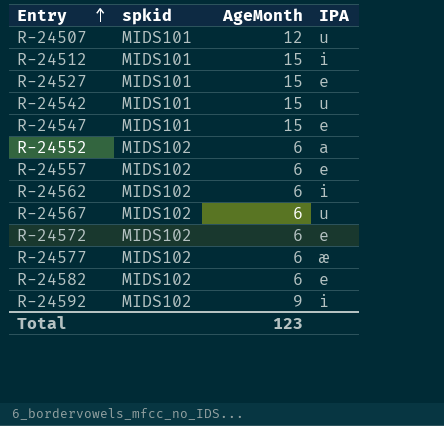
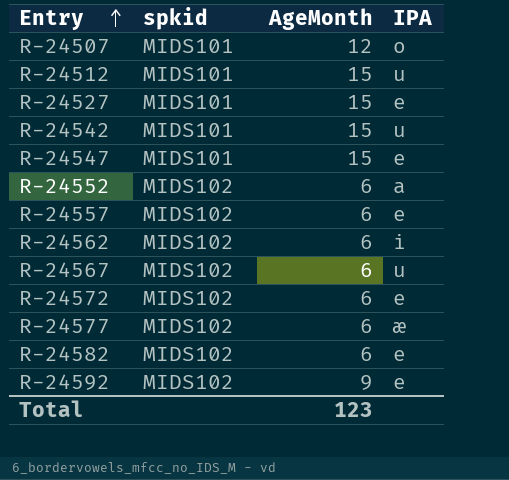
R-24507 | IPA: u -> o
R-24512 | IPA: i -> u
R-24592 | IPA: i -> e

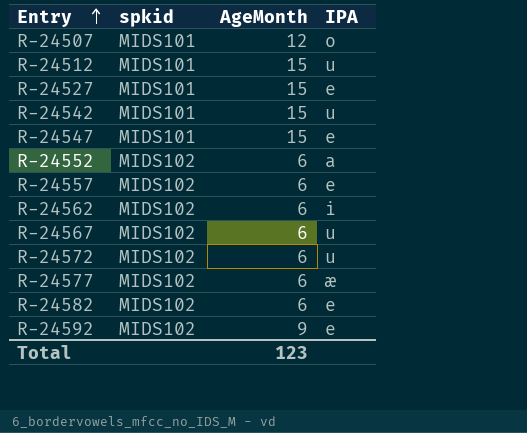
R-24572 | IPA: e -> u

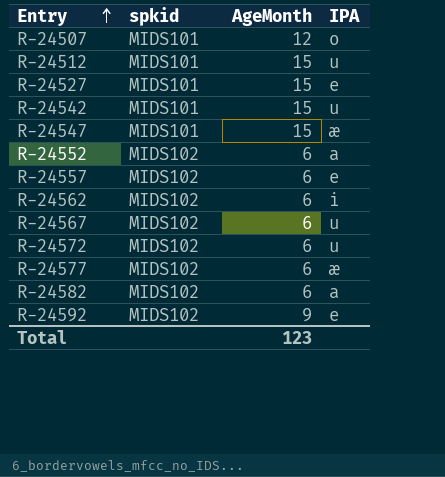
R-24547 | IPA: e -> æ
R-24582 | IPA: e -> a

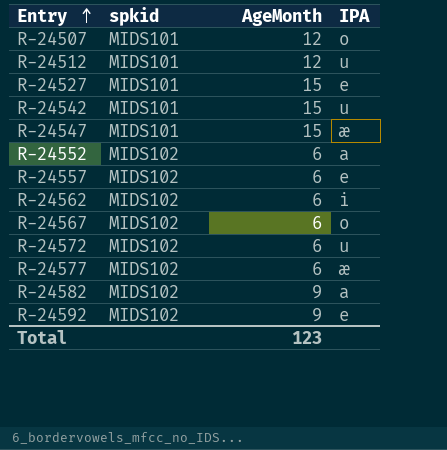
R-24512 | AgeMonth: 15 -> 12
R-24567 | IPA: u -> o
R-24582 | AgeMonth: 6 -> 9

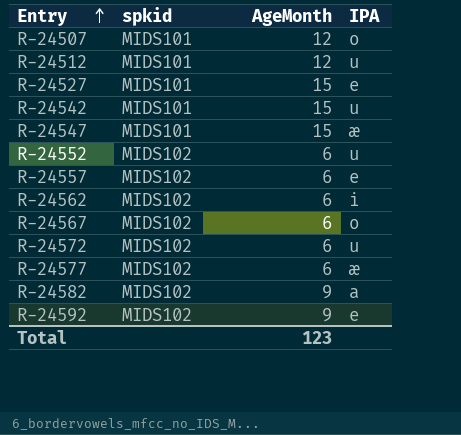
R-24552 | IPA: a -> u

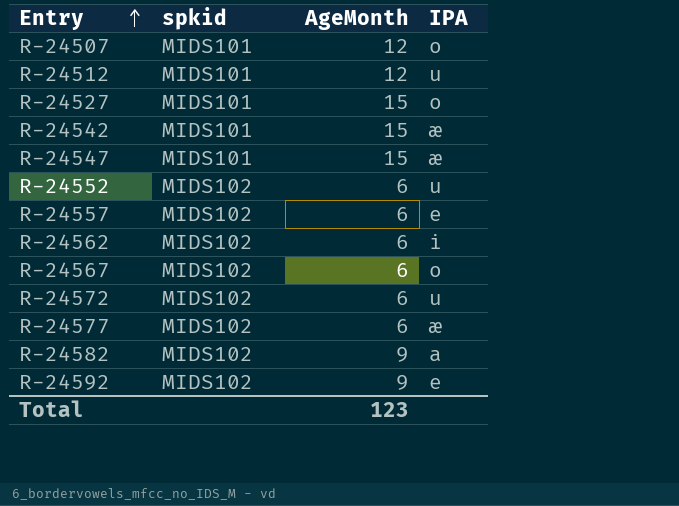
R-24527 | IPA: e -> o
R-24542 | IPA: u -> æ

